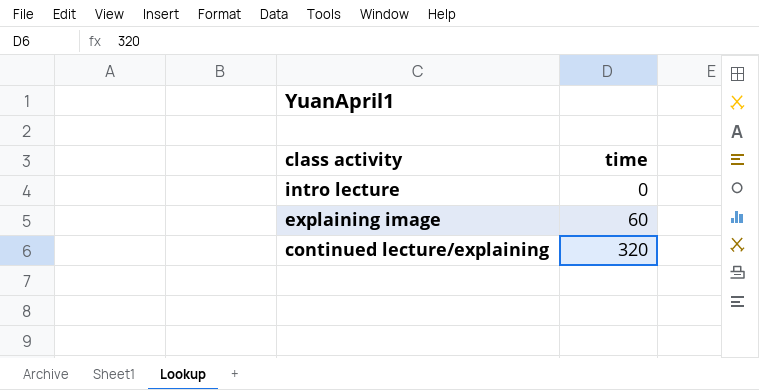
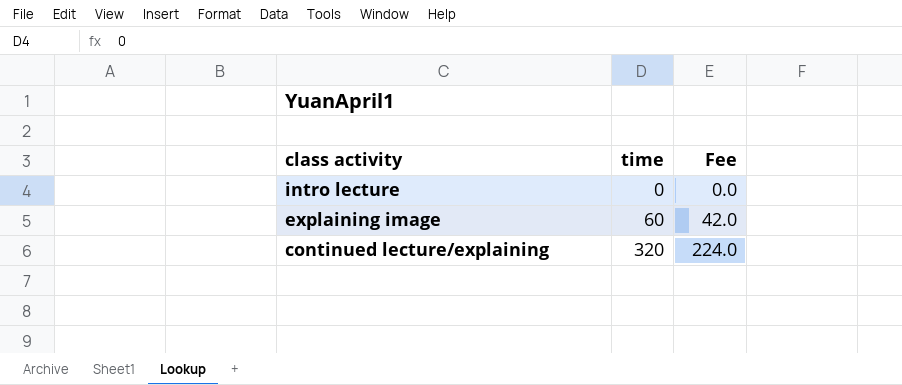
column Fee | formula: none -> [time] * 0.7

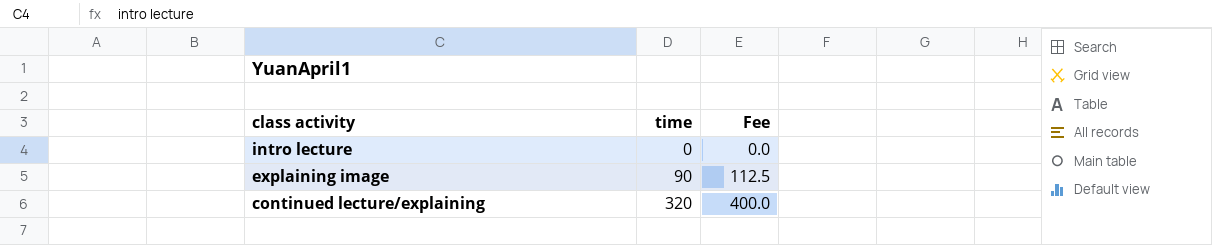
column Fee | formula: [time] * 0.7 -> [time] * 1.25
explaining image | time: 60 -> 90

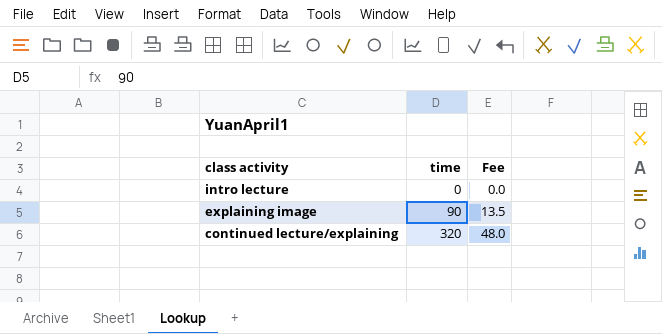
column Fee | formula: [time] * 1.25 -> [time] * 0.15

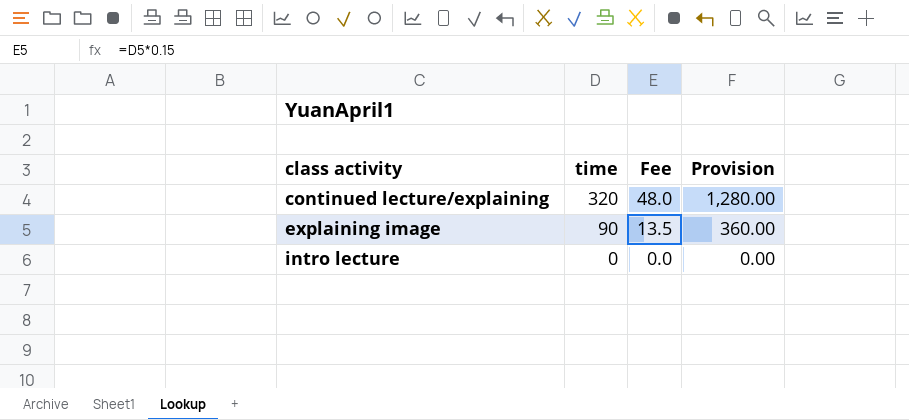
row order: class activity descending -> class activity ascending
column Provision | formula: none -> [time] * 4

